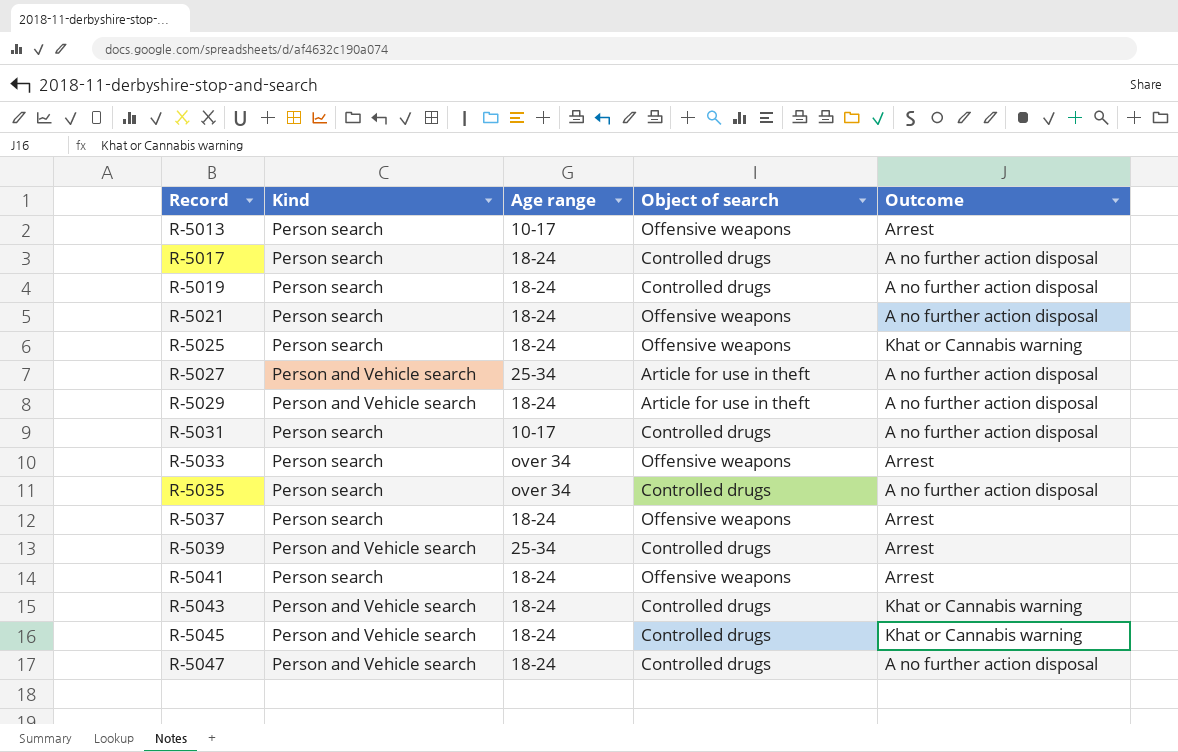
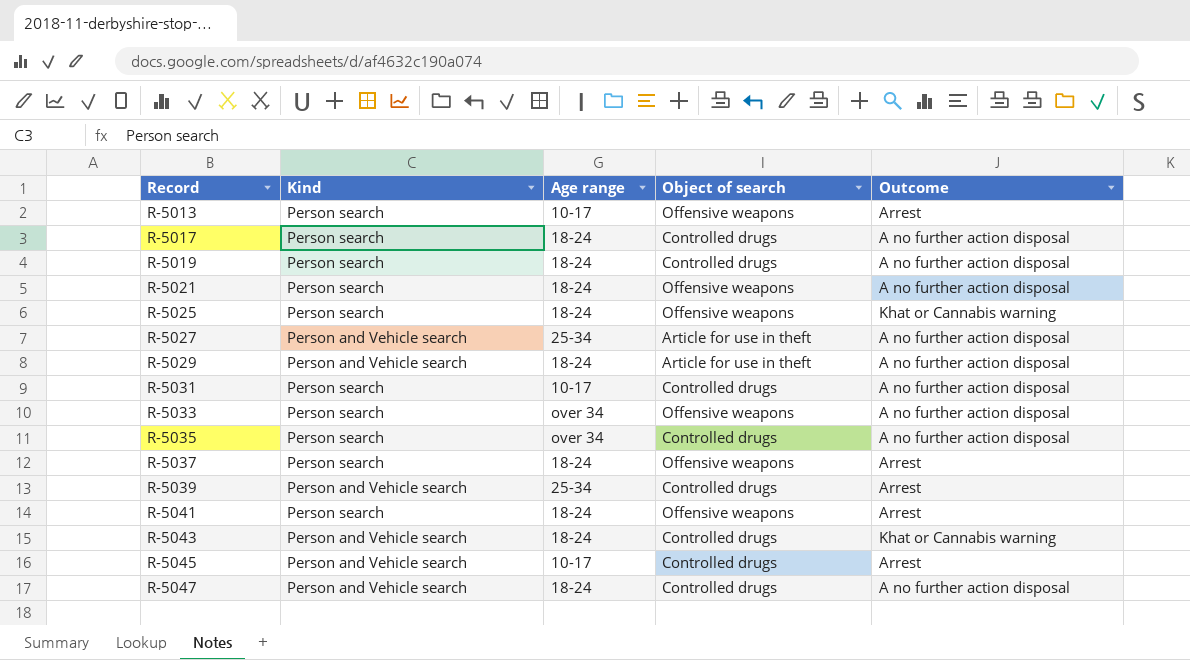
R-5033 | Outcome: Arrest -> A no further action disposal
R-5045 | Age range: 18-24 -> 10-17
R-5045 | Outcome: Khat or Cannabis warning -> Arrest

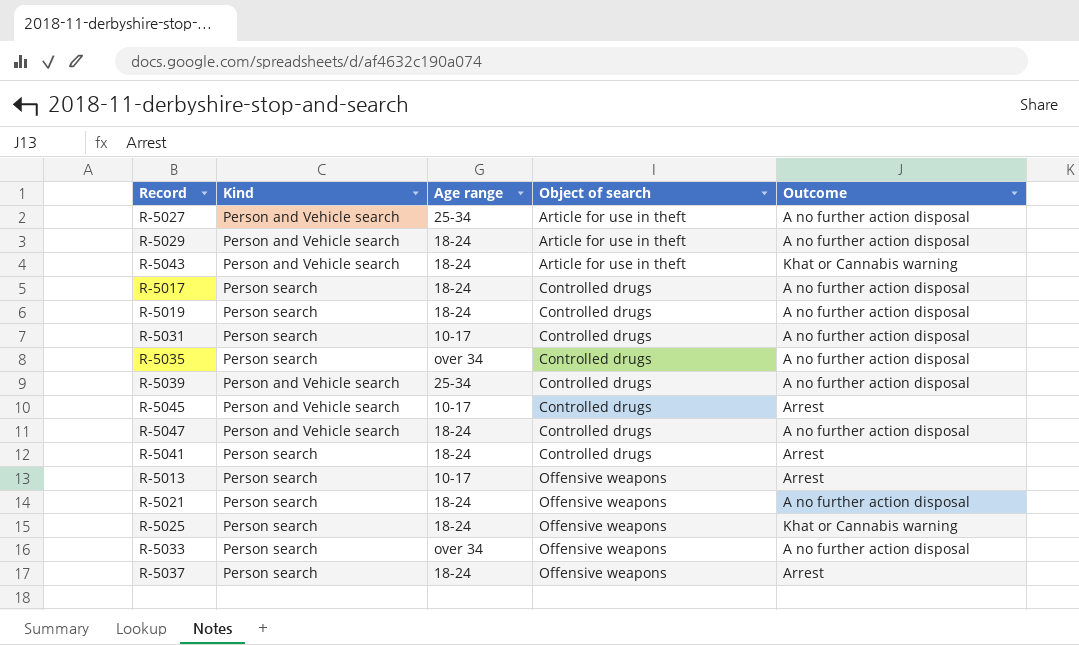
row order: Record ascending -> Object of search ascending
R-5043 | Object of search: Controlled drugs -> Article for use in theft
R-5039 | Outcome: Arrest -> A no further action disposal
R-5041 | Object of search: Offensive weapons -> Controlled drugs

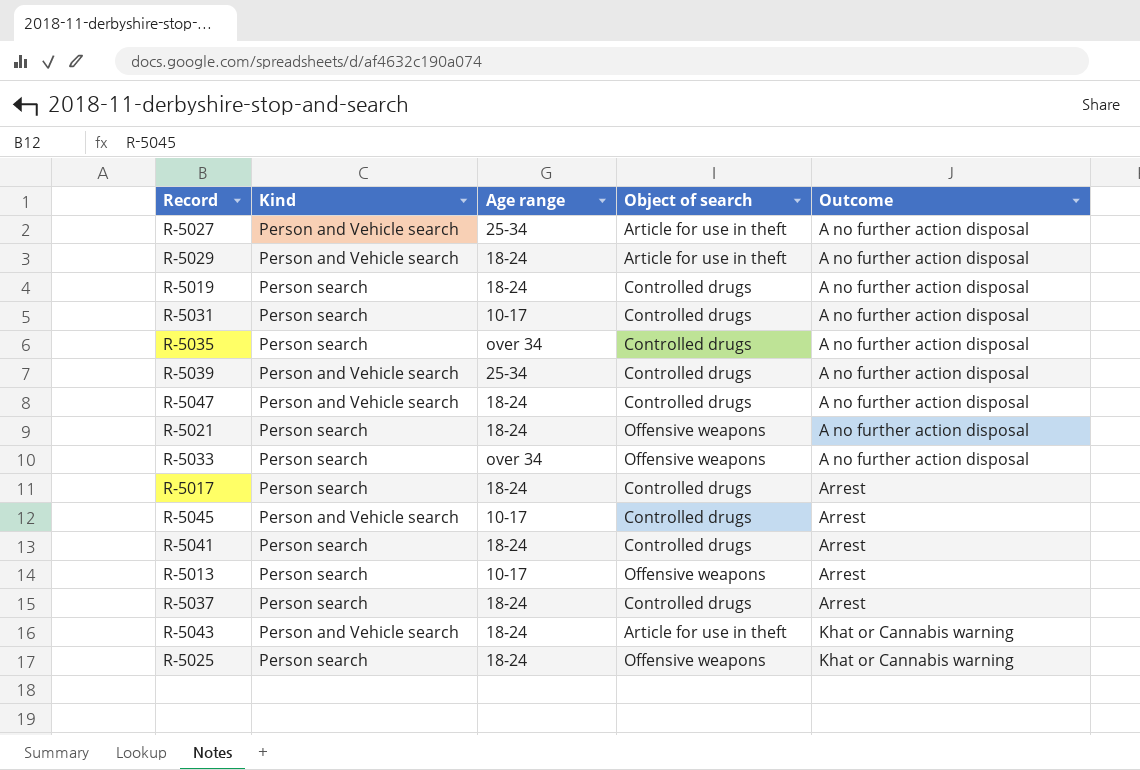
row order: Object of search ascending -> Outcome ascending
R-5017 | Outcome: A no further action disposal -> Arrest
R-5037 | Object of search: Offensive weapons -> Controlled drugs

